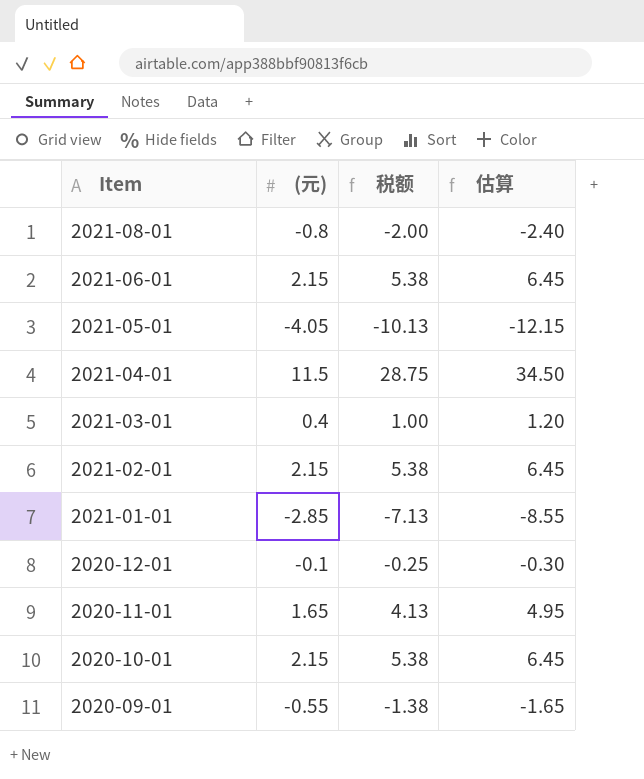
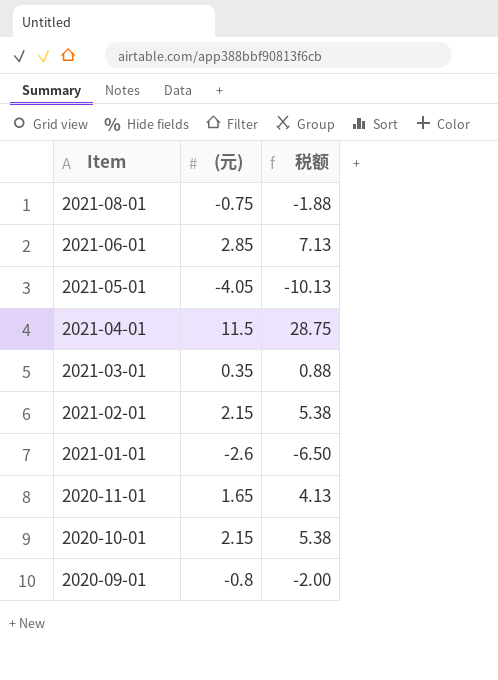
column 估算 | formula: [(元)] * 3 -> none
row 2020-12-01: -0.1 | -0.25 | -0.30 -> none
2021-08-01 | (元): -0.8 -> -0.75
2021-08-01 | 税额: -2.00 -> -1.88
2021-06-01 | (元): 2.15 -> 2.85
2021-06-01 | 税额: 5.38 -> 7.13
2021-03-01 | (元): 0.4 -> 0.35
2021-03-01 | 税额: 1.00 -> 0.88
2021-01-01 | (元): -2.85 -> -2.6
2021-01-01 | 税额: -7.13 -> -6.50
2020-09-01 | (元): -0.55 -> -0.8
2020-09-01 | 税额: -1.38 -> -2.00

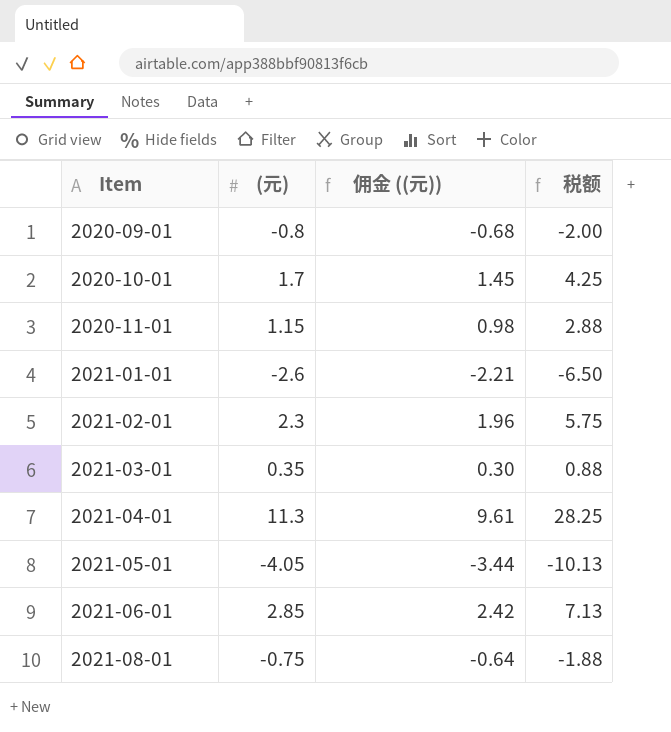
row order: Item descending -> Item ascending
column 佣金 ((元)) | formula: none -> [(元)] * 0.85
2020-10-01 | (元): 2.15 -> 1.7
2020-10-01 | 税额: 5.38 -> 4.25
2020-11-01 | (元): 1.65 -> 1.15
2020-11-01 | 税额: 4.13 -> 2.88
2021-02-01 | (元): 2.15 -> 2.3
2021-02-01 | 税额: 5.38 -> 5.75
2021-04-01 | (元): 11.5 -> 11.3
2021-04-01 | 税额: 28.75 -> 28.25

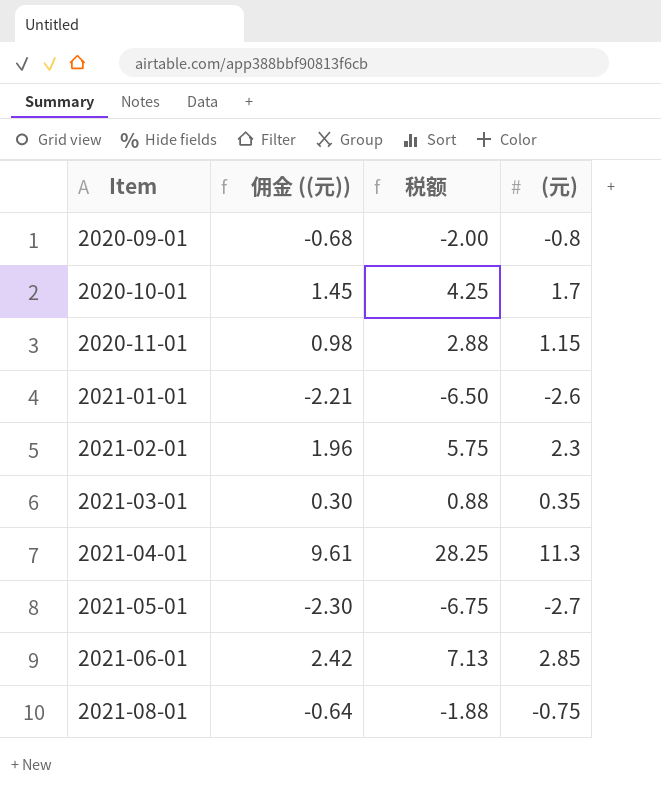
column (元) | position: 2 -> 4
2021-05-01 | 佣金 ((元)): -3.44 -> -2.30
2021-05-01 | 税额: -10.13 -> -6.75
2021-05-01 | (元): -4.05 -> -2.7

